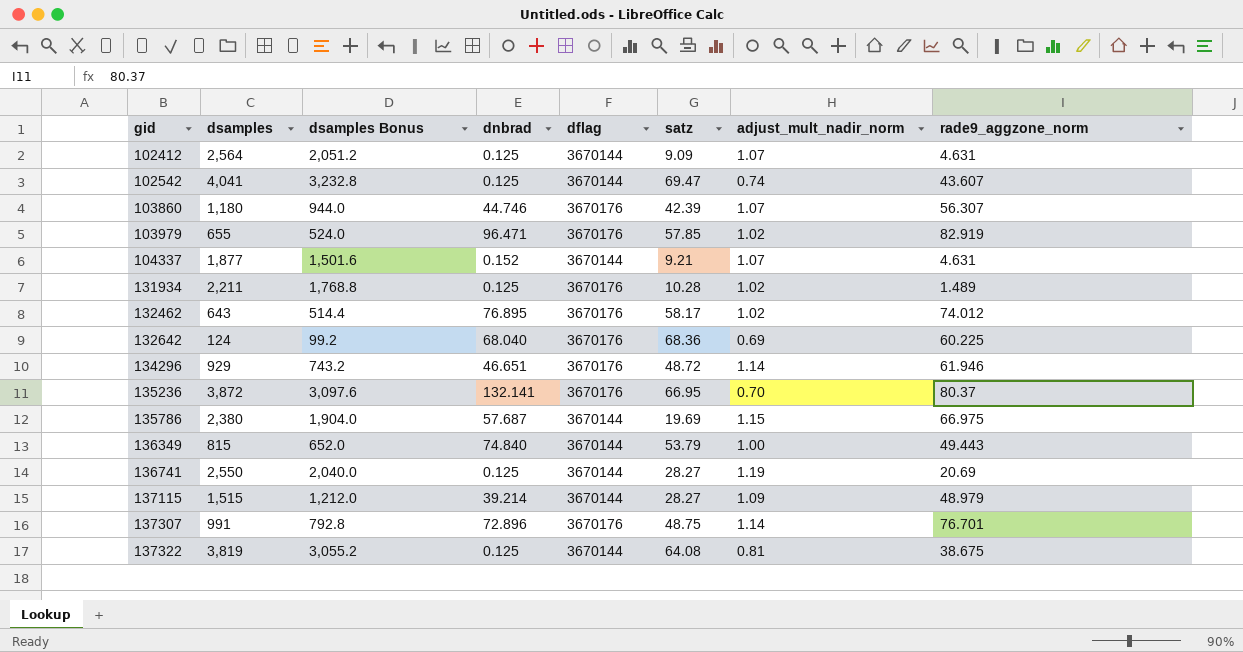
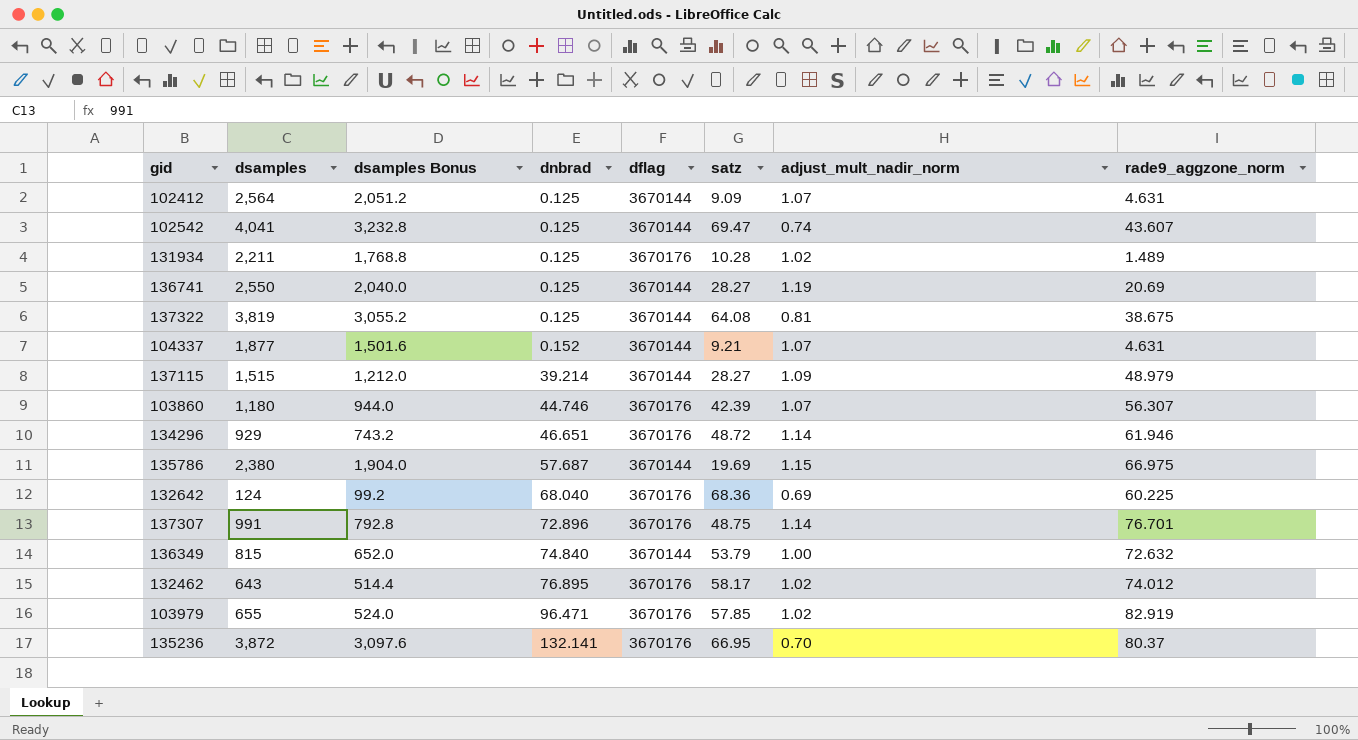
row order: gid ascending -> dnbrad ascending
136349 | rade9_aggzone_norm: 49.443 -> 72.632

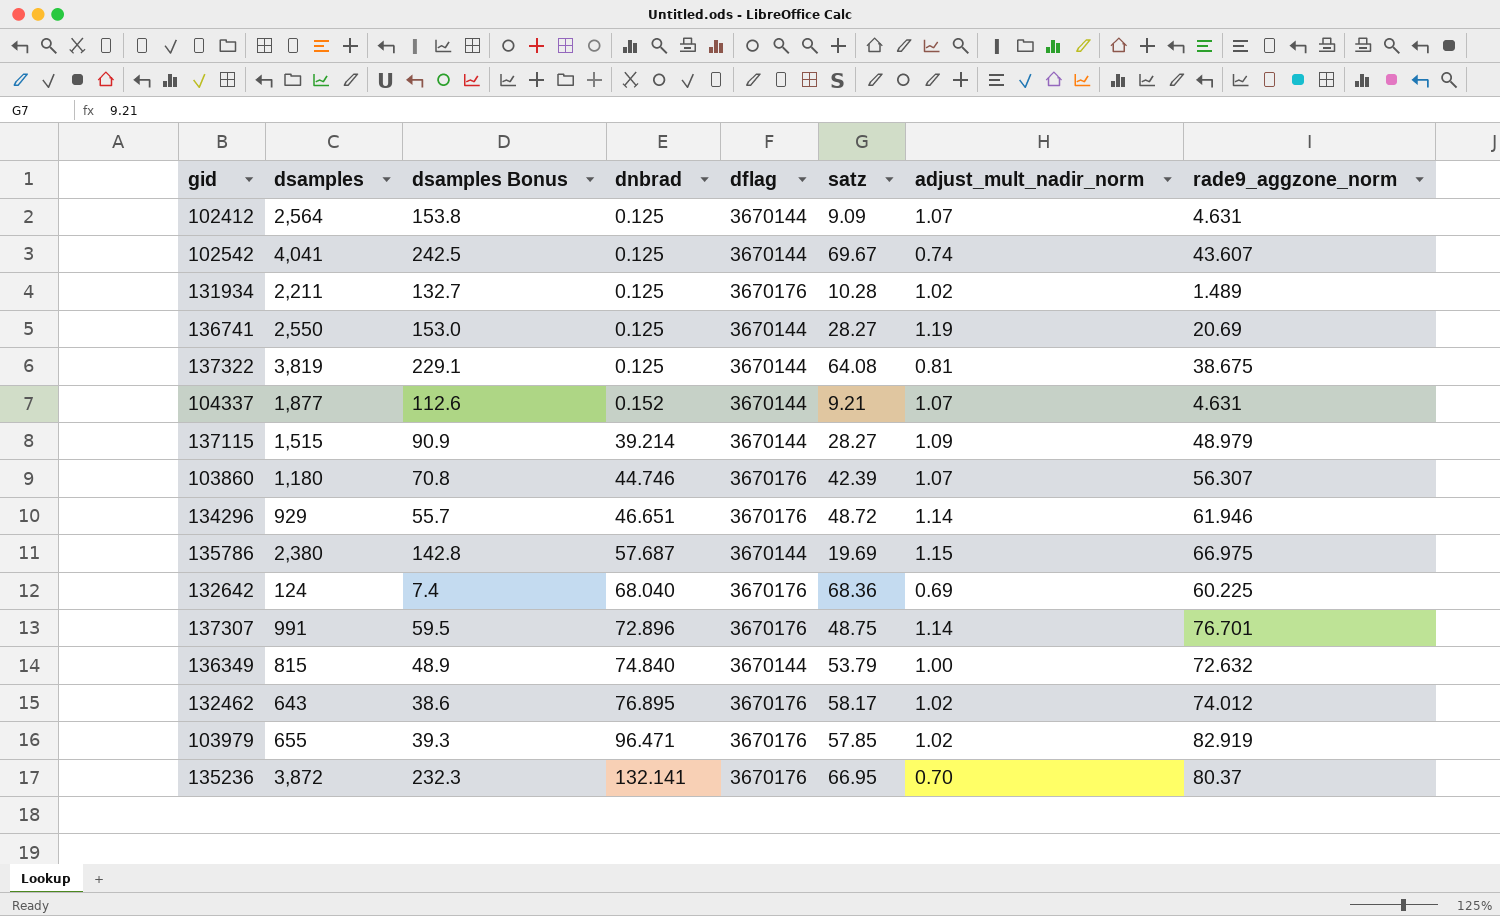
column dsamples Bonus | formula: [dsamples] * 0.8 -> [dsamples] * 0.06
102542 | satz: 69.47 -> 69.67

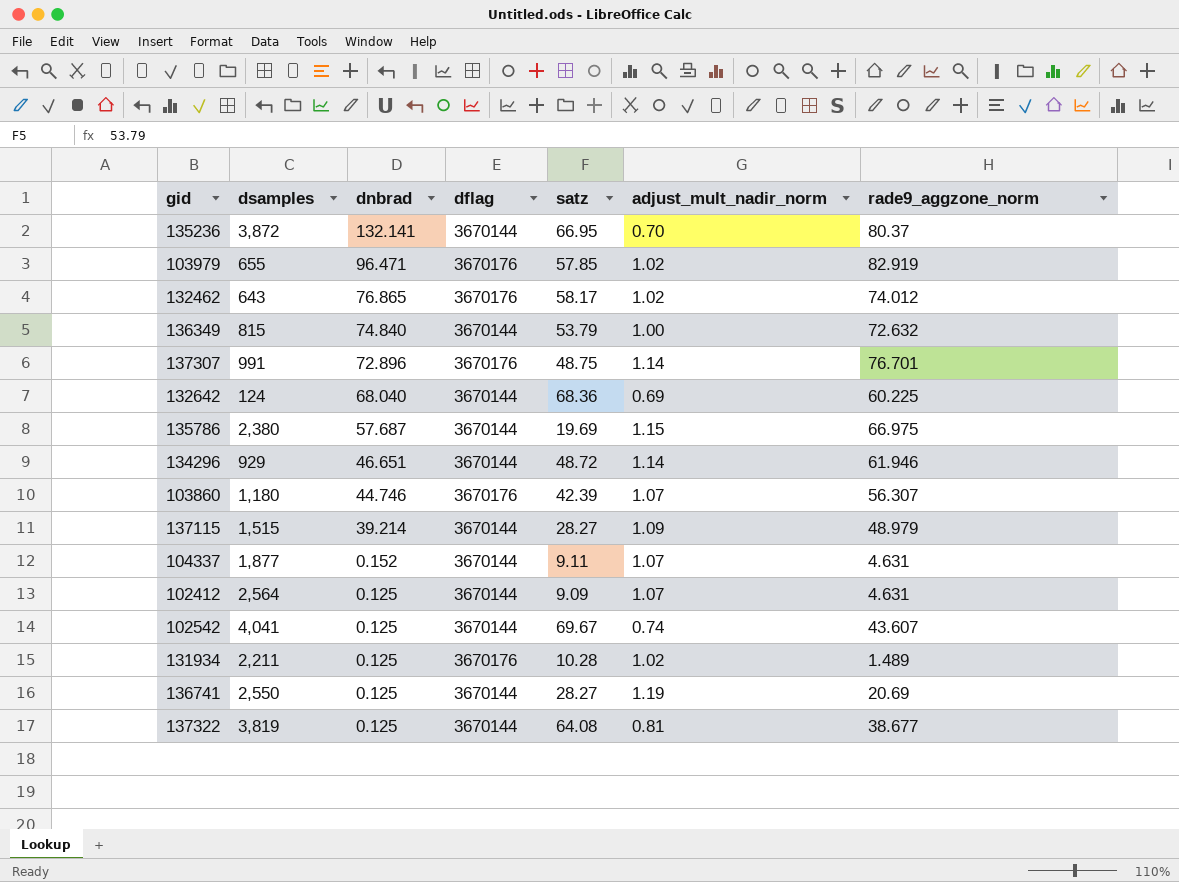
row order: dnbrad ascending -> dnbrad descending
column dsamples Bonus | formula: [dsamples] * 0.06 -> none
135236 | dflag: 3670176 -> 3670144
132462 | dnbrad: 76.895 -> 76.865
132642 | dflag: 3670176 -> 3670144
134296 | dflag: 3670176 -> 3670144
104337 | satz: 9.21 -> 9.11
137322 | rade9_aggzone_norm: 38.675 -> 38.677

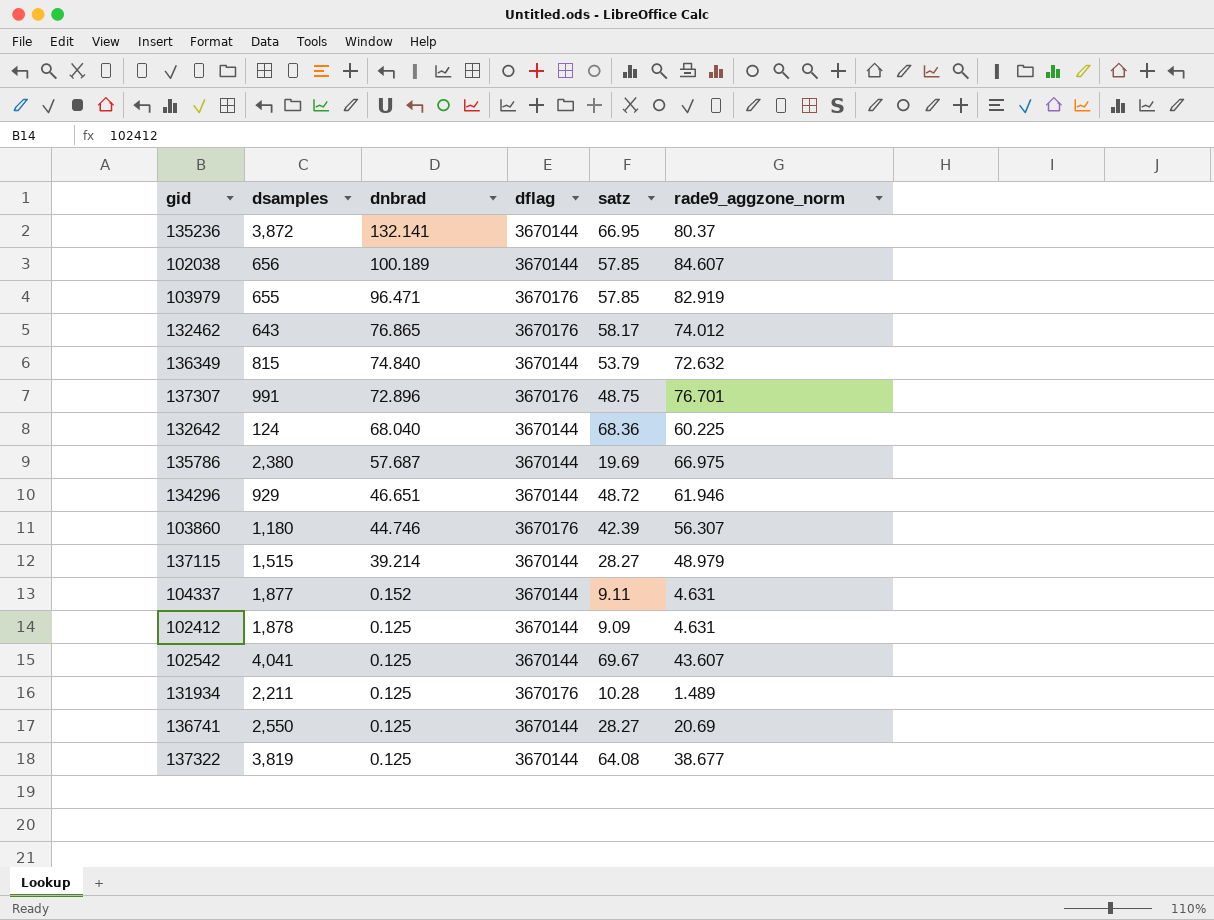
column adjust_mult_nadir_norm | position: 6 -> none
row 102038: none -> 656 | 100.189 | 3670144 | 57.85 | 84.607
102412 | dsamples: 2,564 -> 1,878

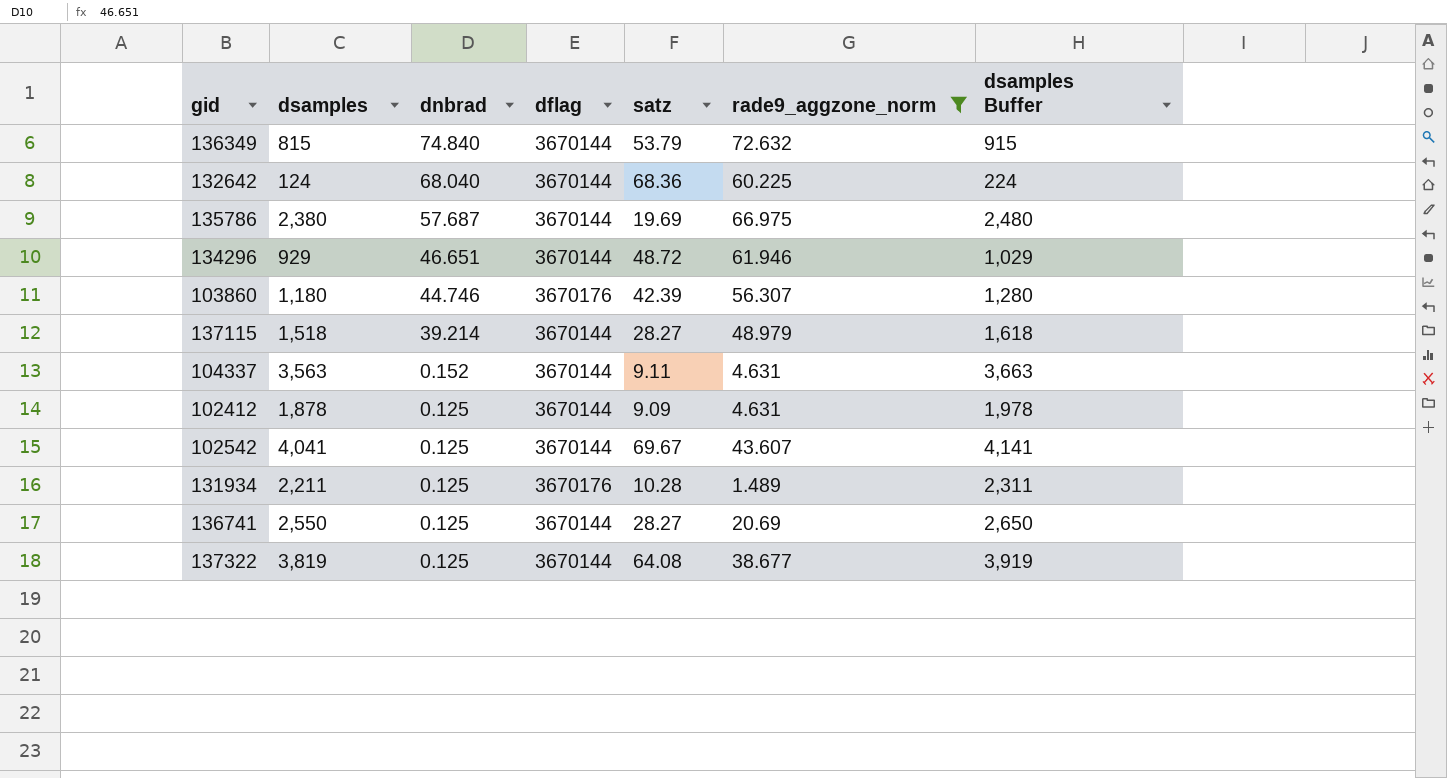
filter: none -> rade9_aggzone_norm <= 72.632
column dsamples Buffer | formula: none -> [dsamples] + 100
137115 | dsamples: 1,515 -> 1,518
104337 | dsamples: 1,877 -> 3,563

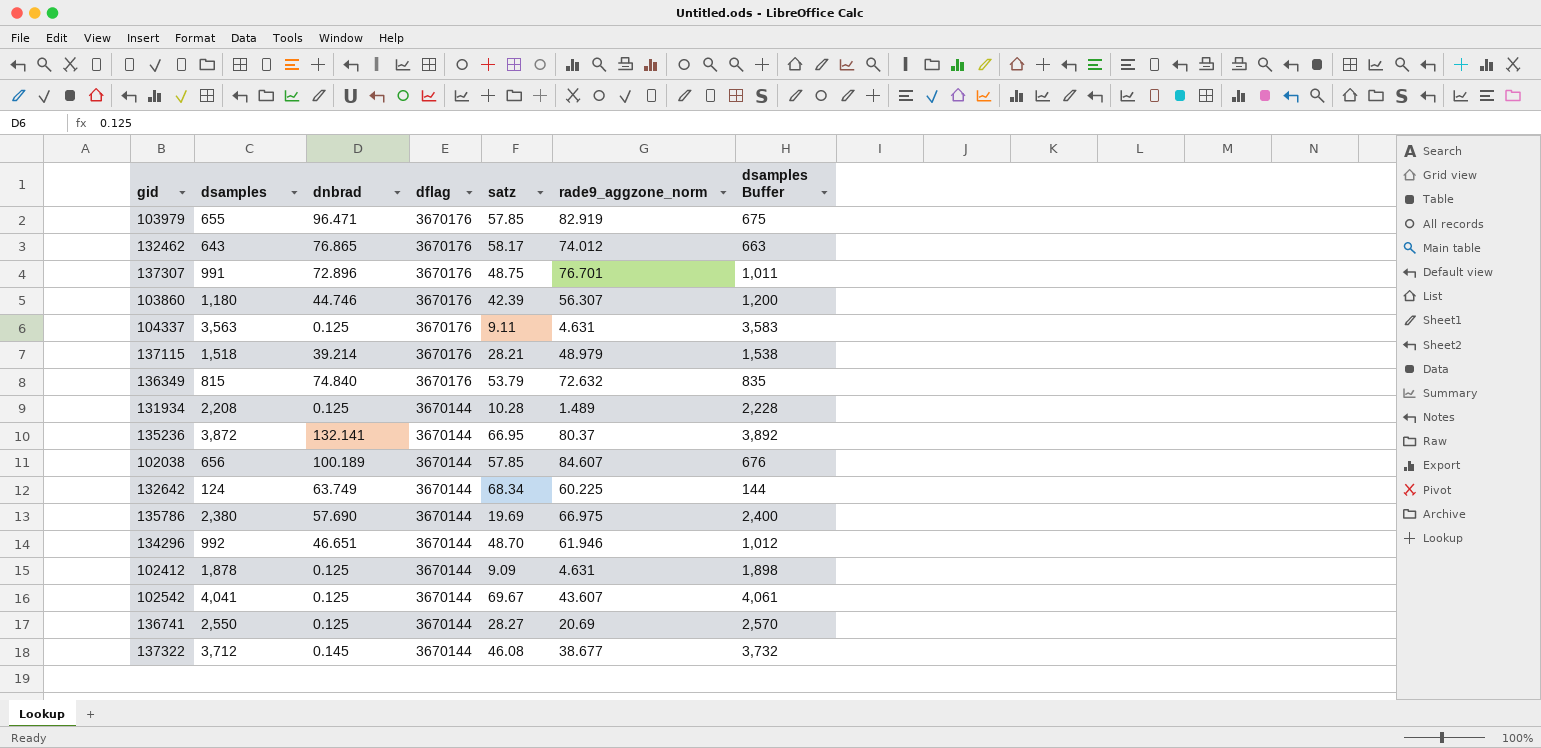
filter: rade9_aggzone_norm <= 72.632 -> none
row order: dnbrad descending -> dflag descending
column dsamples Buffer | formula: [dsamples] + 100 -> [dsamples] + 20
104337 | dnbrad: 0.152 -> 0.125
104337 | dflag: 3670144 -> 3670176
137115 | dflag: 3670144 -> 3670176
137115 | satz: 28.27 -> 28.21
136349 | dflag: 3670144 -> 3670176
131934 | dsamples: 2,211 -> 2,208
131934 | dflag: 3670176 -> 3670144
132642 | dnbrad: 68.040 -> 63.749
132642 | satz: 68.36 -> 68.34
135786 | dnbrad: 57.687 -> 57.690
134296 | dsamples: 929 -> 992
134296 | satz: 48.72 -> 48.70
137322 | dsamples: 3,819 -> 3,712
137322 | dnbrad: 0.125 -> 0.145
137322 | satz: 64.08 -> 46.08

